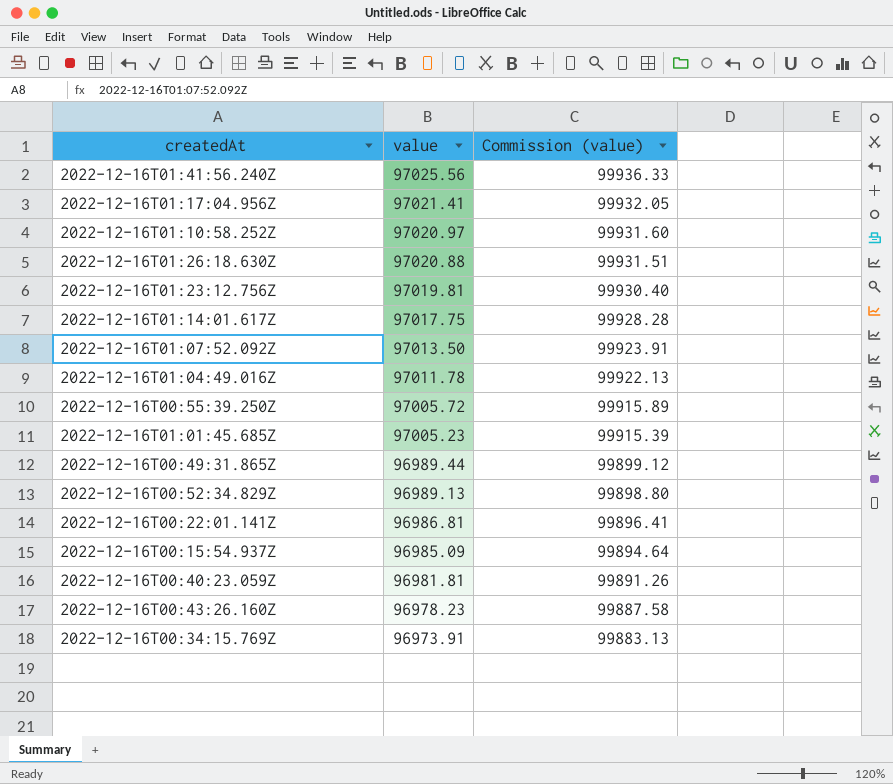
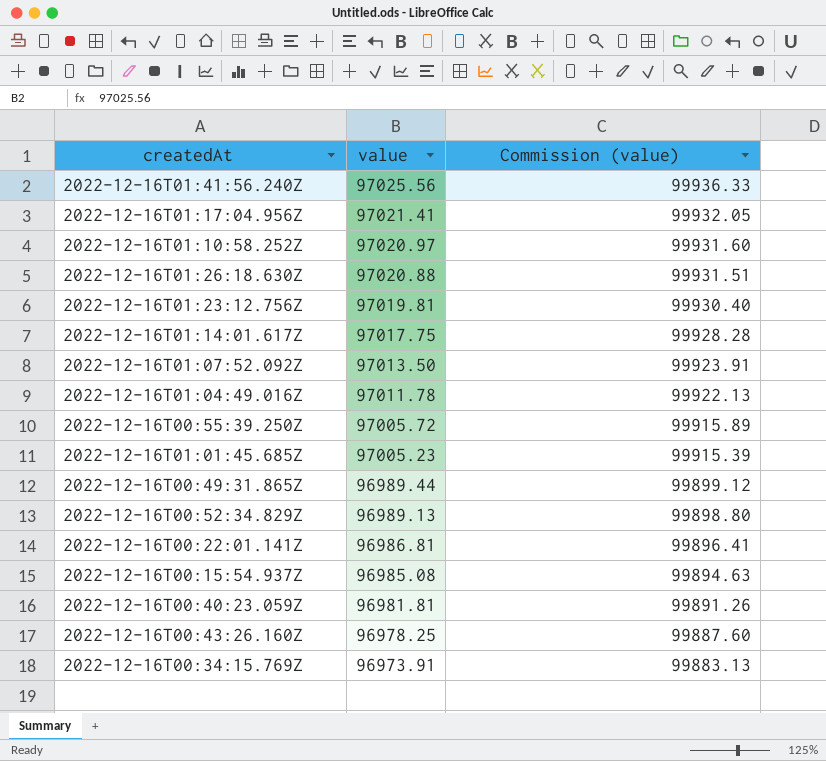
2022-12-16T00:15:54.937Z | value: 96985.09 -> 96985.08
2022-12-16T00:15:54.937Z | Commission (value): 99894.64 -> 99894.63
2022-12-16T00:43:26.160Z | value: 96978.23 -> 96978.25
2022-12-16T00:43:26.160Z | Commission (value): 99887.58 -> 99887.60

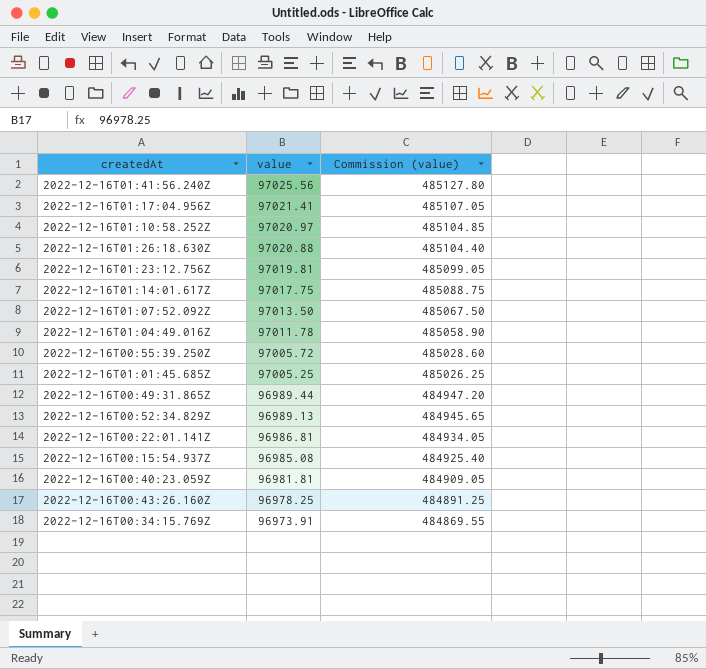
column Commission (value) | formula: [value] * 1.03 -> [value] * 5
2022-12-16T01:01:45.685Z | value: 97005.23 -> 97005.25

